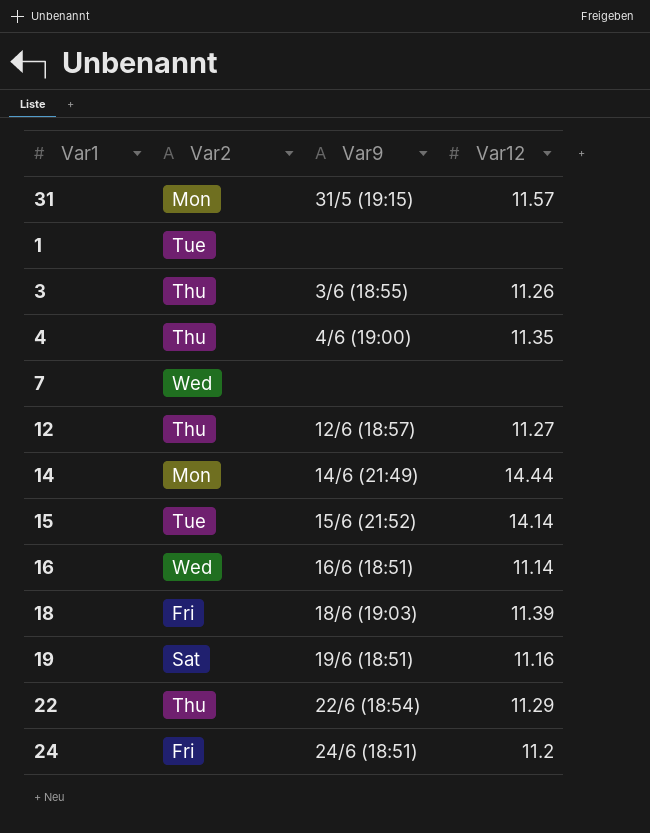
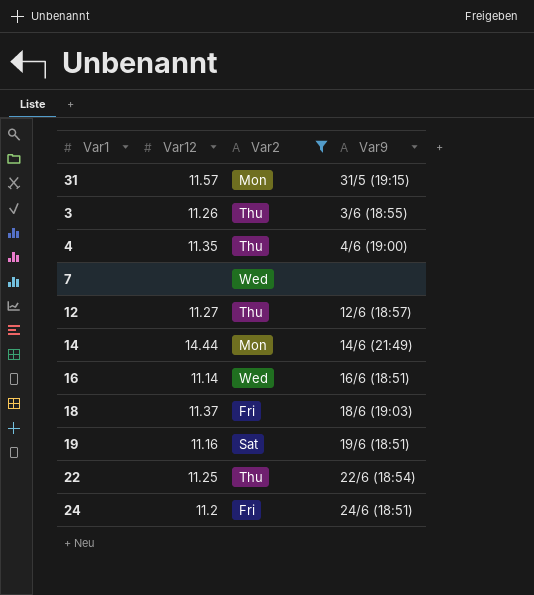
filter: none -> Var2 != Tue
column Var12 | position: 4 -> 2
18 | Var12: 11.39 -> 11.37
22 | Var12: 11.29 -> 11.25

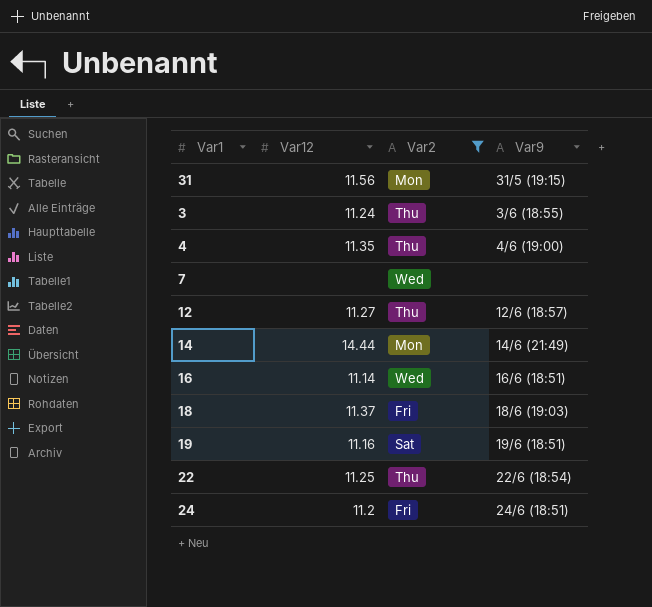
31 | Var12: 11.57 -> 11.56
3 | Var12: 11.26 -> 11.24

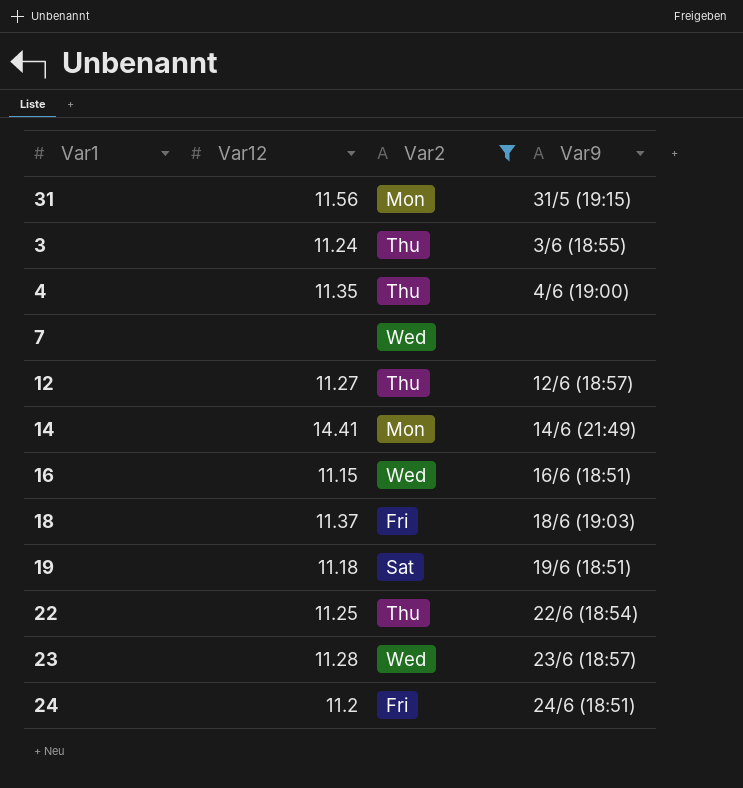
14 | Var12: 14.44 -> 14.41
16 | Var12: 11.14 -> 11.15
19 | Var12: 11.16 -> 11.18
row 23: none -> 11.28 | Wed | 23/6 (18:57)

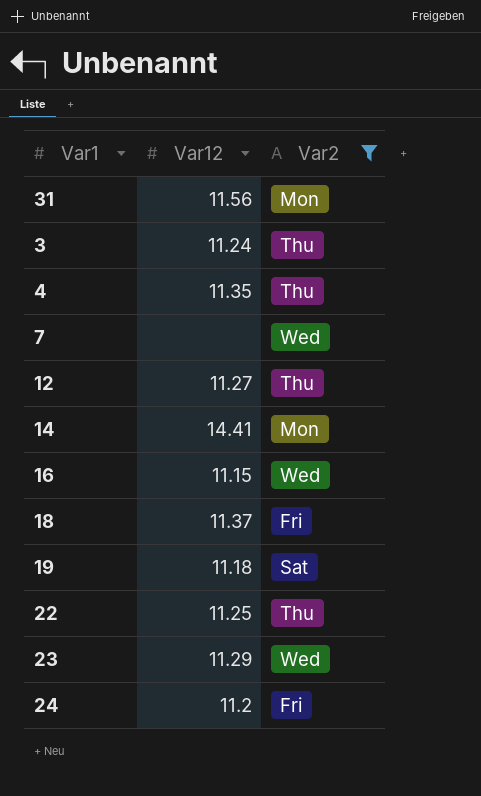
column Var9 | position: 4 -> none
23 | Var12: 11.28 -> 11.29

